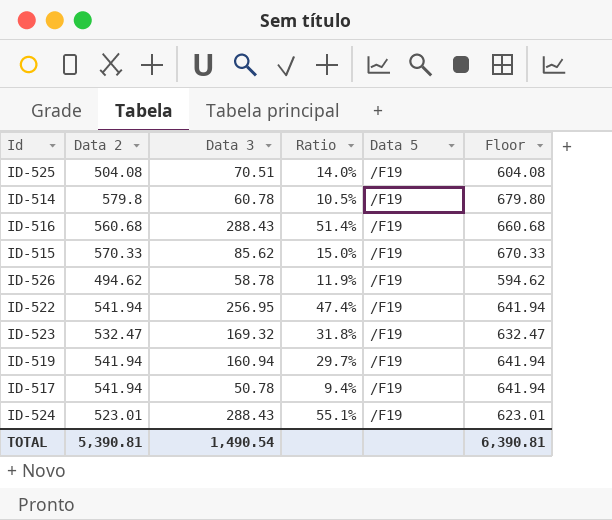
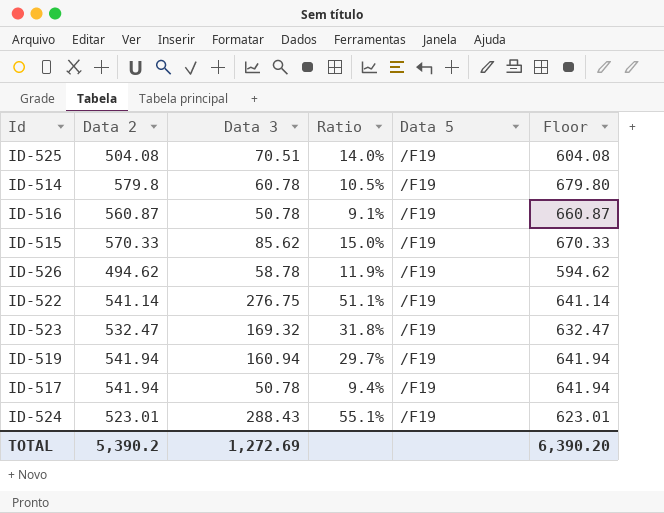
ID-516 | Data 2: 560.68 -> 560.87
ID-516 | Data 3: 288.43 -> 50.78
ID-516 | Ratio: 51.4% -> 9.1%
ID-516 | Floor: 660.68 -> 660.87
ID-522 | Data 2: 541.94 -> 541.14
ID-522 | Data 3: 256.95 -> 276.75
ID-522 | Ratio: 47.4% -> 51.1%
ID-522 | Floor: 641.94 -> 641.14
TOTAL | Data 2: 5,390.81 -> 5,390.2
TOTAL | Data 3: 1,490.54 -> 1,272.69
TOTAL | Floor: 6,390.81 -> 6,390.20

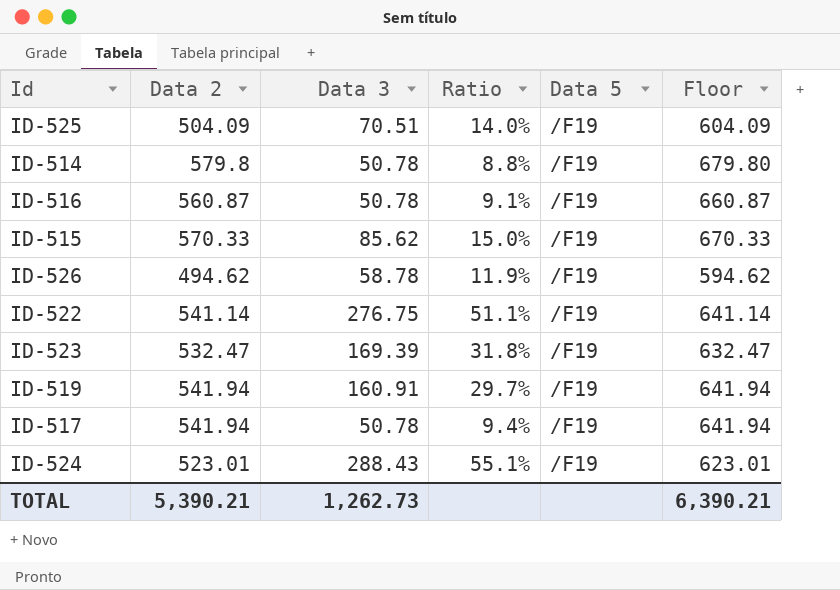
ID-525 | Data 2: 504.08 -> 504.09
ID-525 | Floor: 604.08 -> 604.09
ID-514 | Data 3: 60.78 -> 50.78
ID-514 | Ratio: 10.5% -> 8.8%
ID-523 | Data 3: 169.32 -> 169.39
ID-519 | Data 3: 160.94 -> 160.91
TOTAL | Data 2: 5,390.2 -> 5,390.21
TOTAL | Data 3: 1,272.69 -> 1,262.73
TOTAL | Floor: 6,390.20 -> 6,390.21

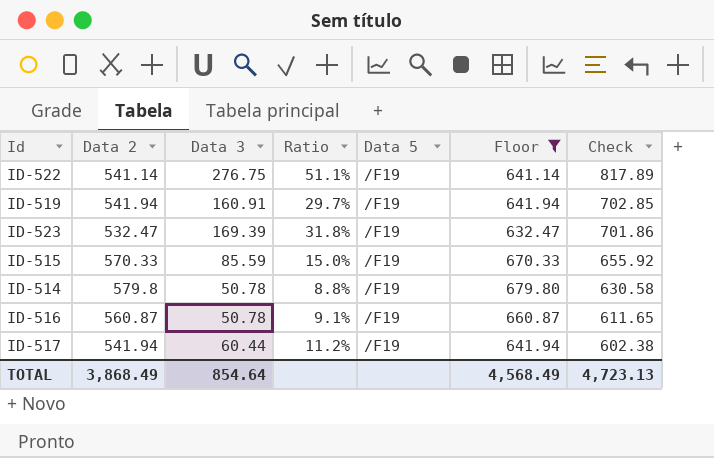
filter: none -> Floor >= 632.47
row order: none -> Check descending
column Check | formula: none -> [Data 2] + [Data 3]
ID-515 | Data 3: 85.62 -> 85.59
ID-517 | Data 3: 50.78 -> 60.44
ID-517 | Ratio: 9.4% -> 11.2%
TOTAL | Data 2: 5,390.21 -> 3,868.49
TOTAL | Data 3: 1,262.73 -> 854.64
TOTAL | Floor: 6,390.21 -> 4,568.49

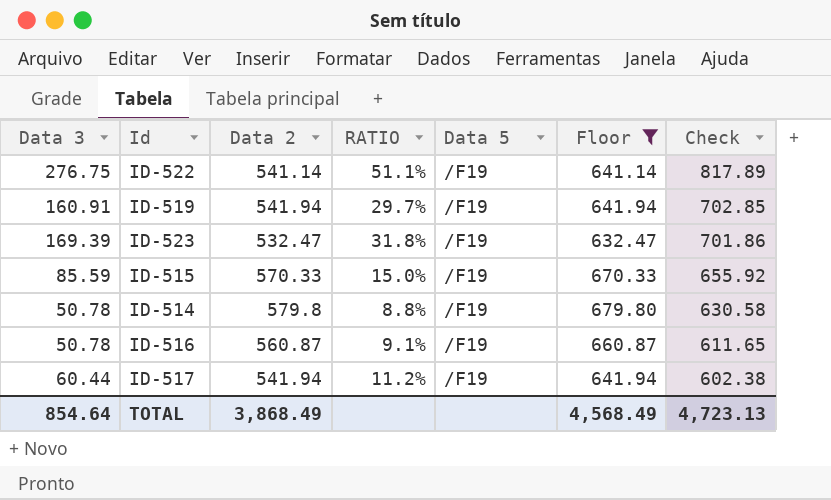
column Data 3 | position: 3 -> 1
column name: Ratio -> RATIO

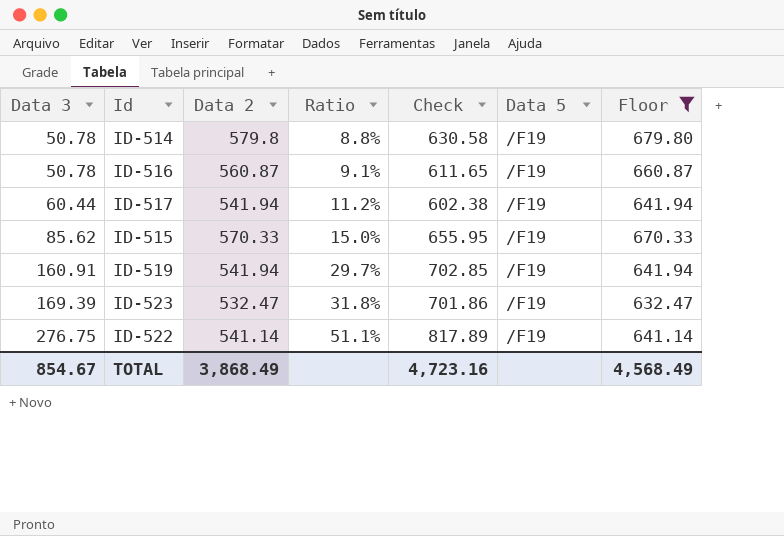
row order: Check descending -> Data 3 ascending
column name: RATIO -> Ratio
column Check | position: 7 -> 5
ID-515 | Data 3: 85.59 -> 85.62
ID-515 | Check: 655.92 -> 655.95
TOTAL | Data 3: 854.64 -> 854.67
TOTAL | Check: 4,723.13 -> 4,723.16

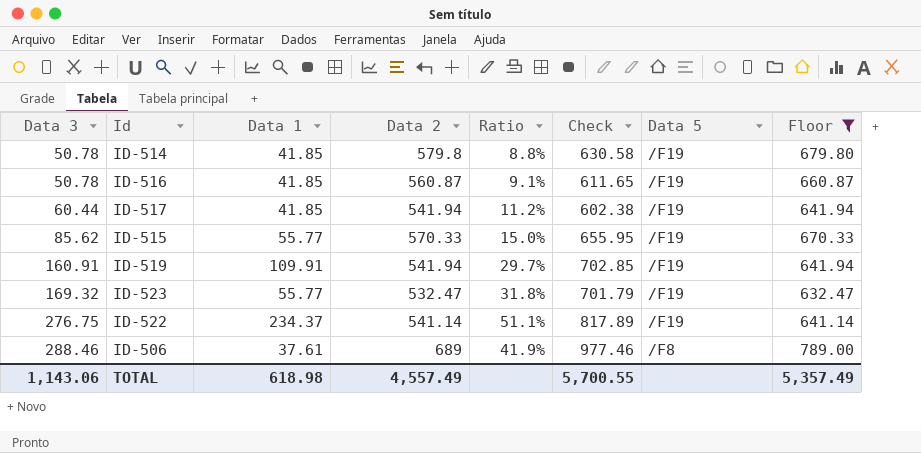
column Data 1 | position: none -> 3
ID-523 | Data 3: 169.39 -> 169.32
ID-523 | Check: 701.86 -> 701.79
row ID-506: none -> 288.46 | 37.61 | 689 | 41.9% | 977.46 | /F8 | 789.00
TOTAL | Data 3: 854.67 -> 1,143.06
TOTAL | Data 2: 3,868.49 -> 4,557.49
TOTAL | Check: 4,723.16 -> 5,700.55
TOTAL | Floor: 4,568.49 -> 5,357.49

